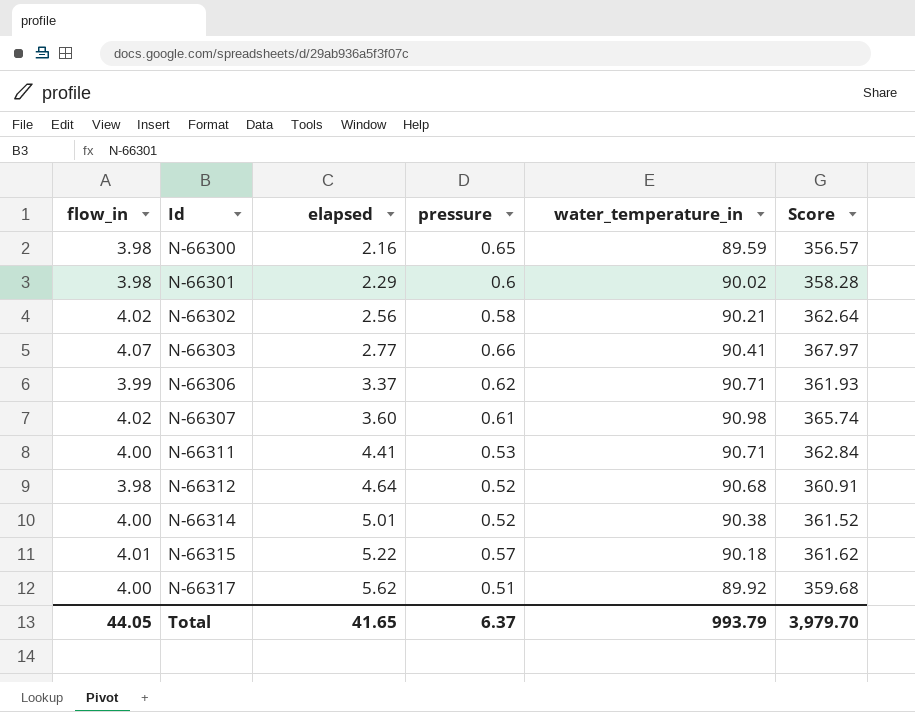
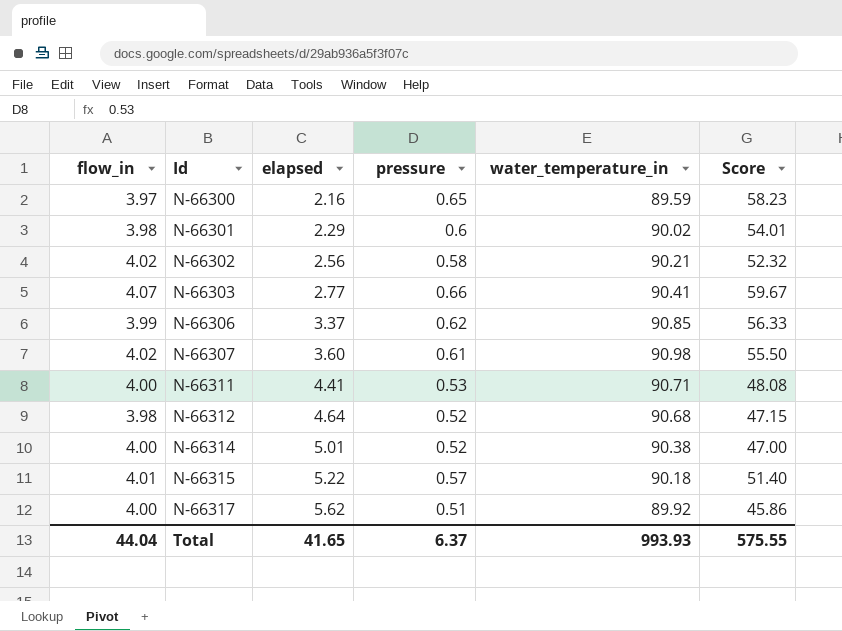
column Score | formula: [flow_in] * [water_temperature_in] -> [pressure] * [water_temperature_in]
N-66300 | flow_in: 3.98 -> 3.97
N-66306 | water_temperature_in: 90.71 -> 90.85
Total | flow_in: 44.05 -> 44.04
Total | water_temperature_in: 993.79 -> 993.93
Total | Score: 3,979.70 -> 575.55

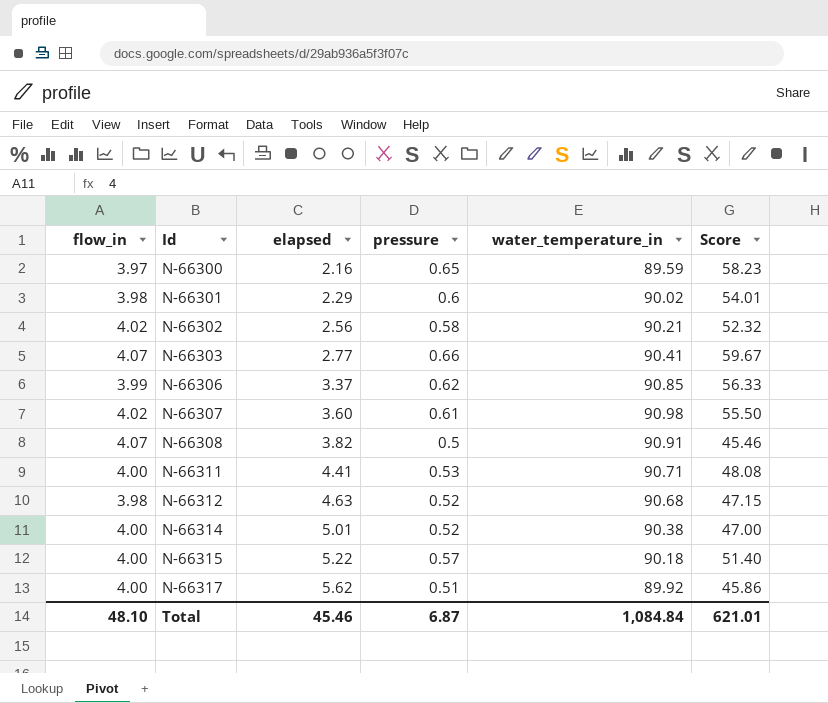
row N-66308: none -> 4.07 | 3.82 | 0.5 | 90.91 | 45.46
N-66312 | elapsed: 4.64 -> 4.63
N-66315 | flow_in: 4.01 -> 4.00
Total | flow_in: 44.04 -> 48.10
Total | elapsed: 41.65 -> 45.46
Total | pressure: 6.37 -> 6.87
Total | water_temperature_in: 993.93 -> 1,084.84
Total | Score: 575.55 -> 621.01

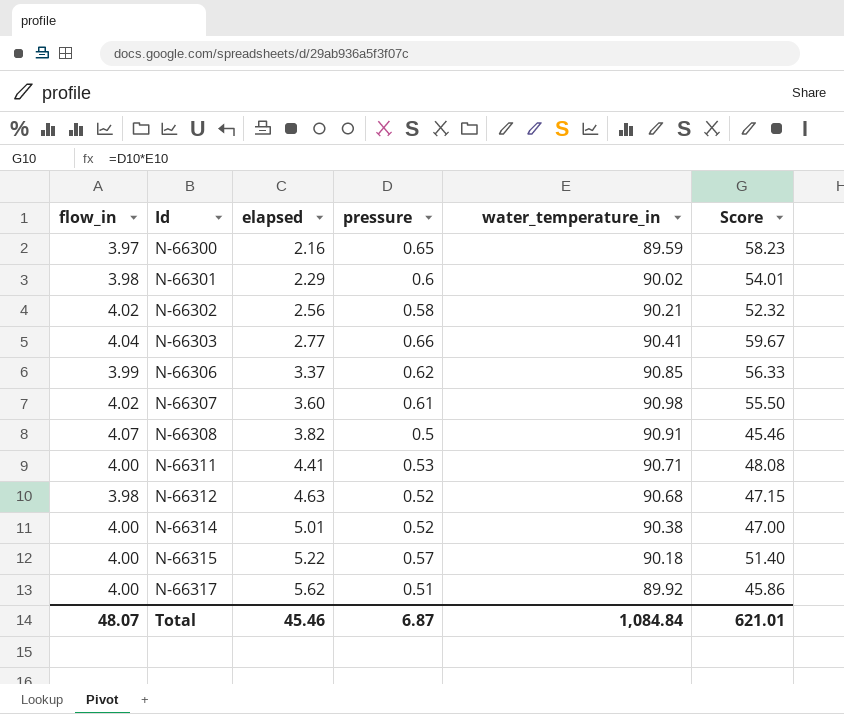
N-66303 | flow_in: 4.07 -> 4.04
Total | flow_in: 48.10 -> 48.07

